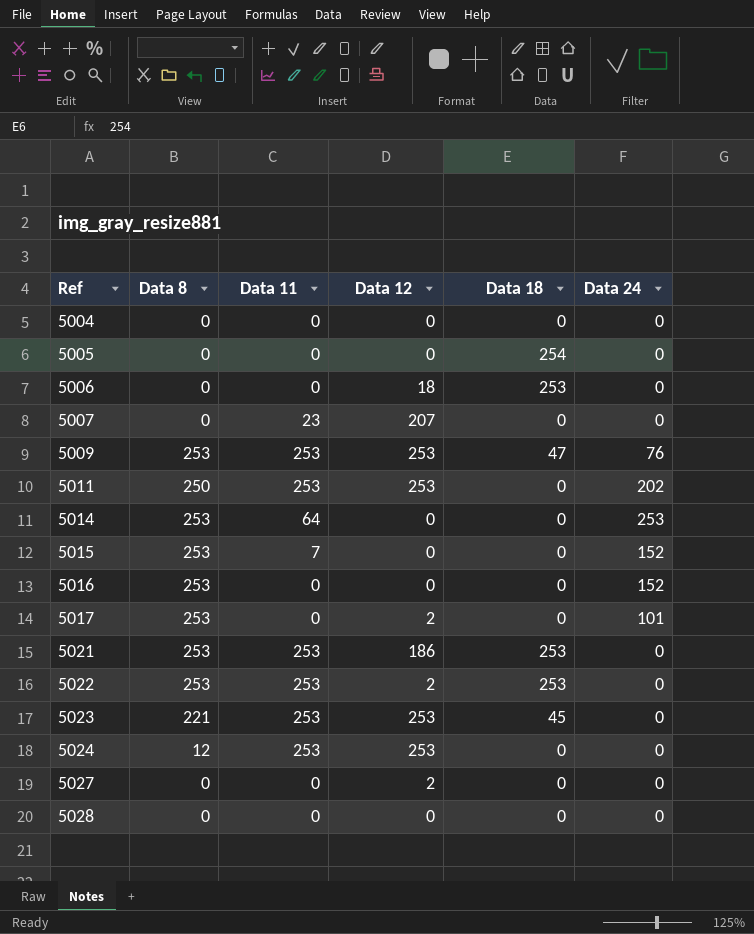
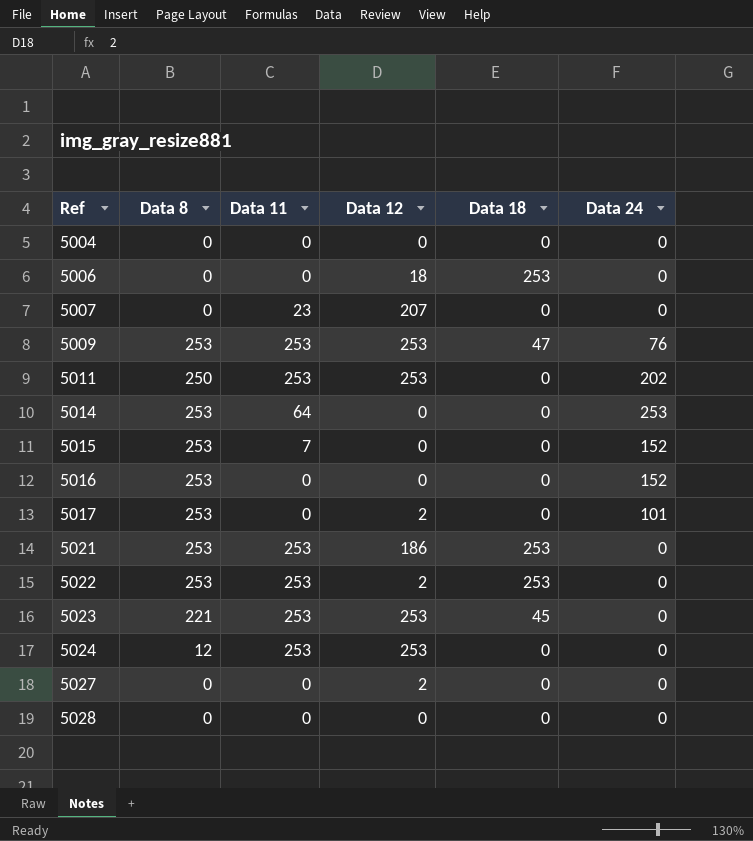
row 5005: 0 | 0 | 0 | 254 | 0 -> none

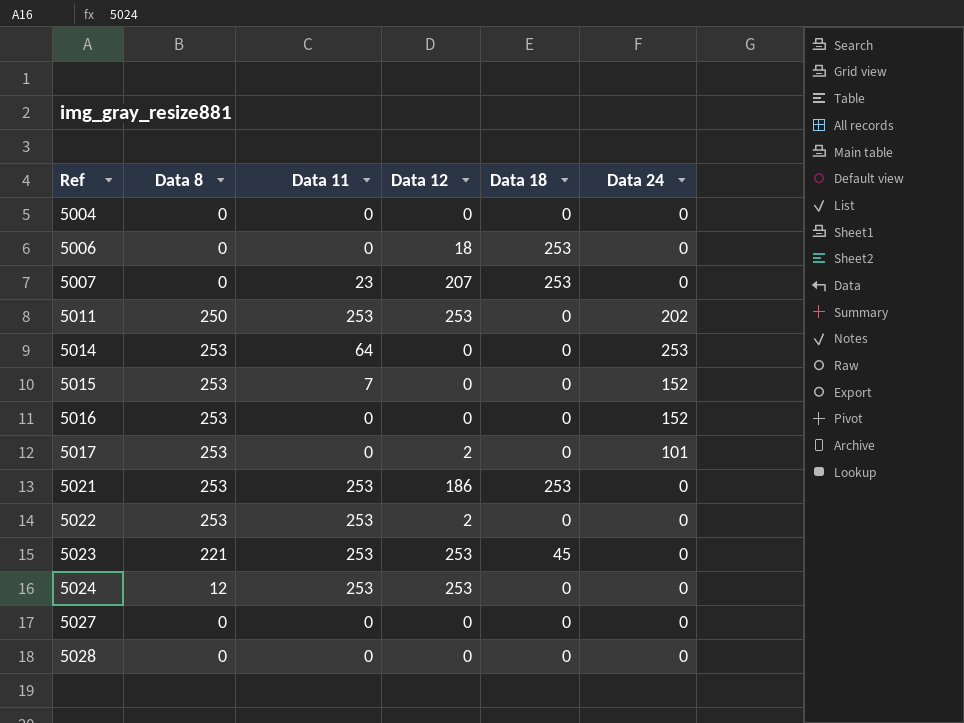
row 5009: 253 | 253 | 253 | 47 | 76 -> none
5007 | Data 18: 0 -> 253
5022 | Data 18: 253 -> 0
5027 | Data 12: 2 -> 0

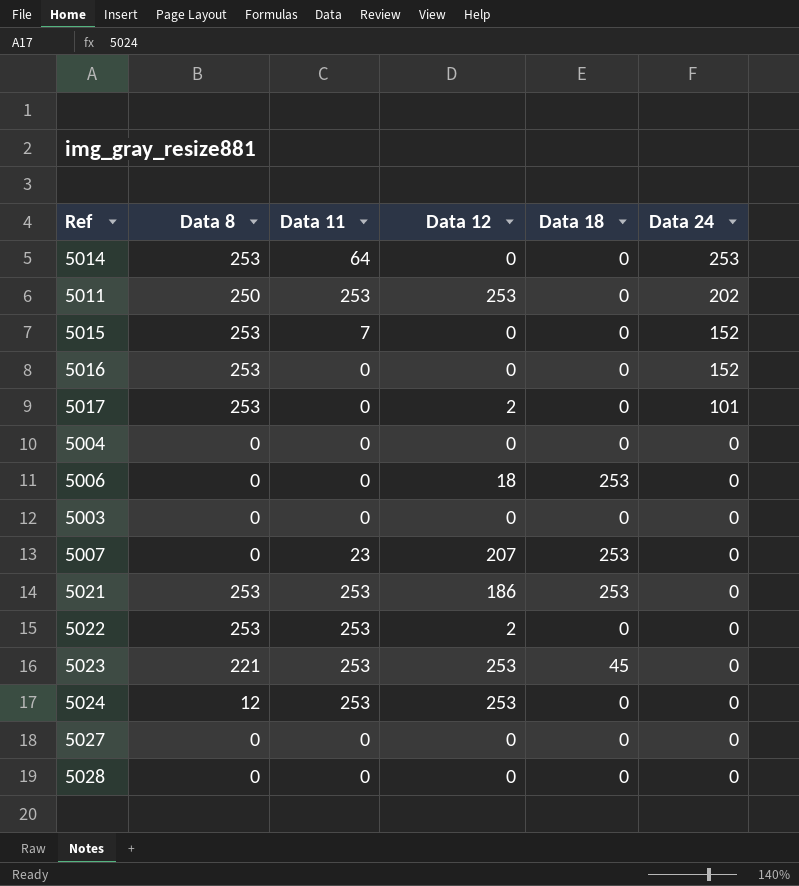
row order: Ref ascending -> Data 24 descending
row 5003: none -> 0 | 0 | 0 | 0 | 0

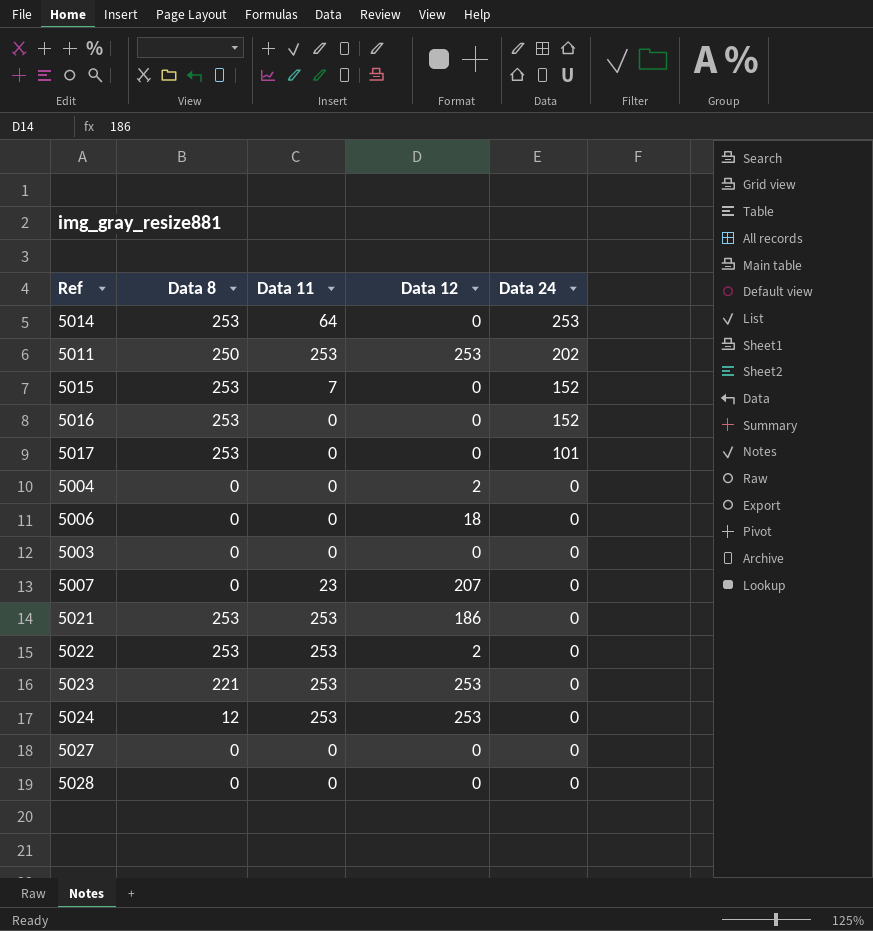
column Data 18 | position: 5 -> none
5017 | Data 12: 2 -> 0
5004 | Data 12: 0 -> 2

